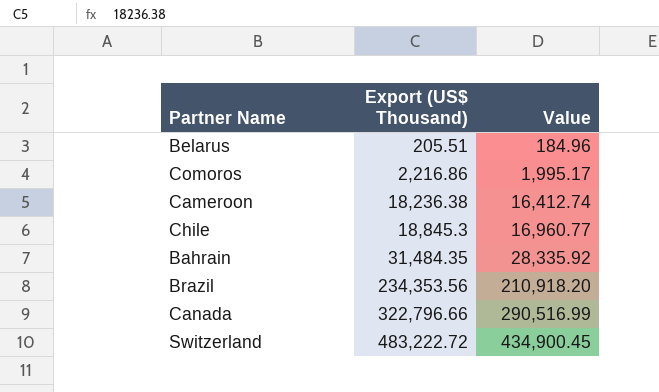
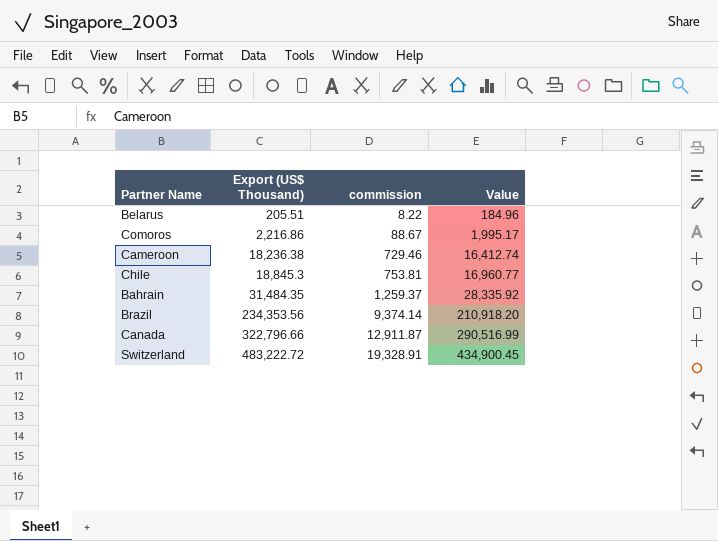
column commission | formula: none -> [Export (US$ Thousand)] * 0.04

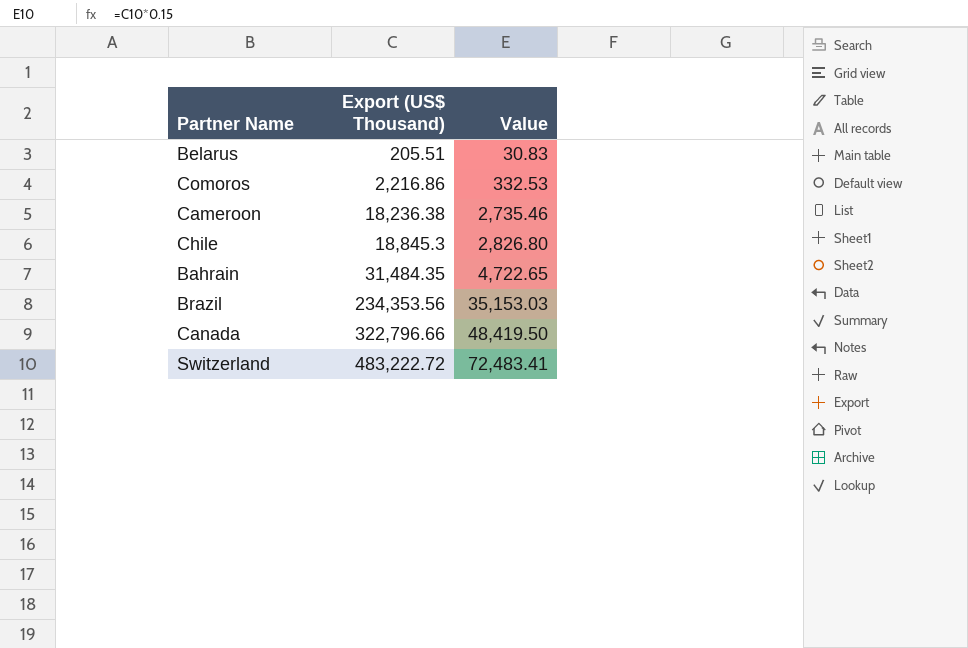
column commission | formula: [Export (US$ Thousand)] * 0.04 -> none
column Value | formula: [Export (US$ Thousand)] * 0.9 -> [Export (US$ Thousand)] * 0.15

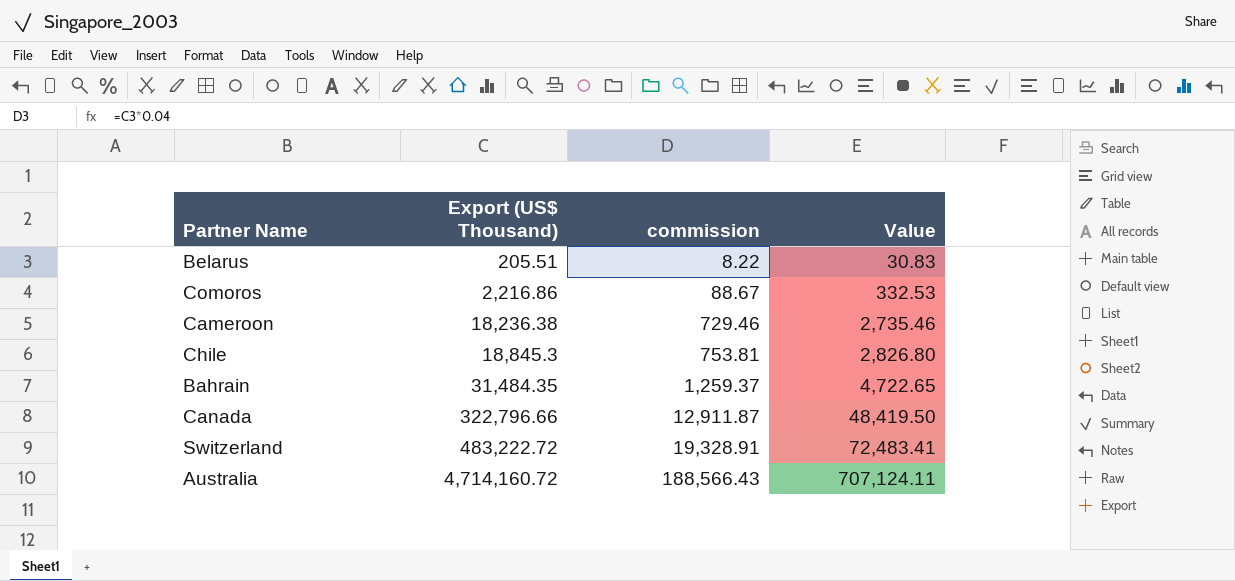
column commission | formula: none -> [Export (US$ Thousand)] * 0.04
row Brazil: 234,353.56 | 35,153.03 -> none
row Australia: none -> 4,714,160.72 | 188,566.43 | 707,124.11

